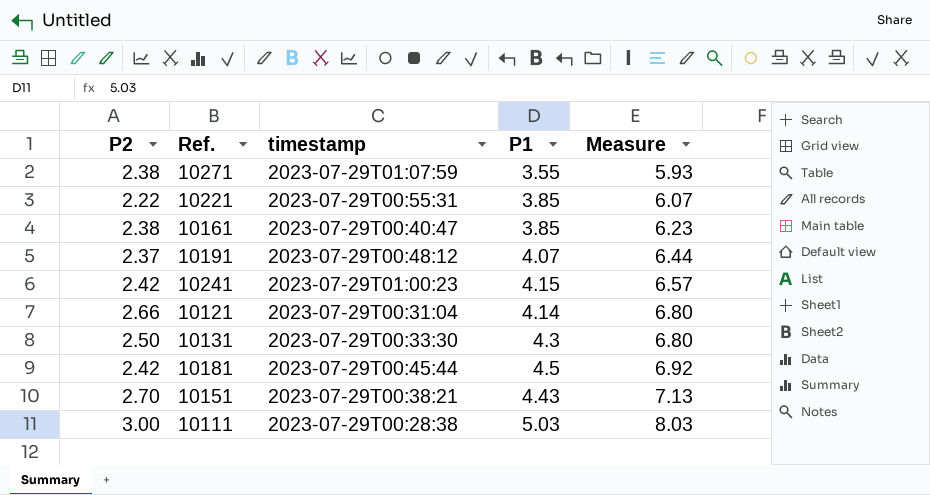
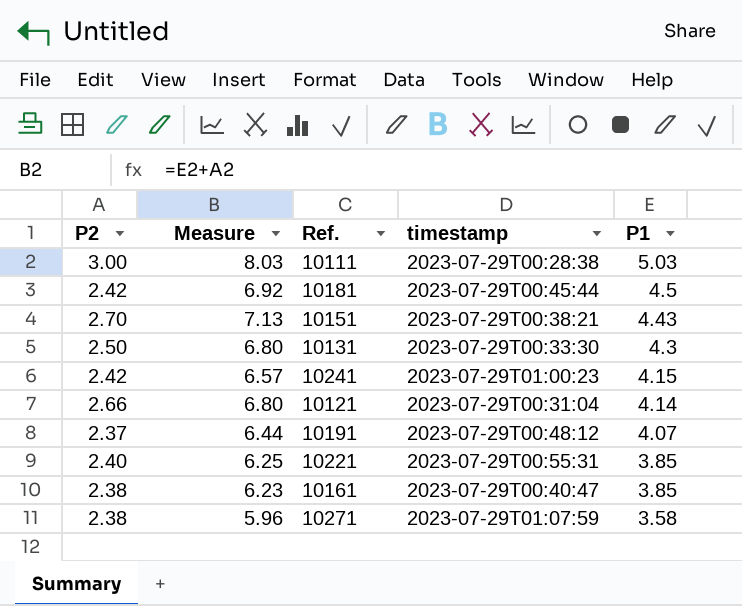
row order: Measure ascending -> P1 descending
column Measure | position: 5 -> 2
10221 | P2: 2.22 -> 2.40
10221 | Measure: 6.07 -> 6.25
10271 | Measure: 5.93 -> 5.96
10271 | P1: 3.55 -> 3.58

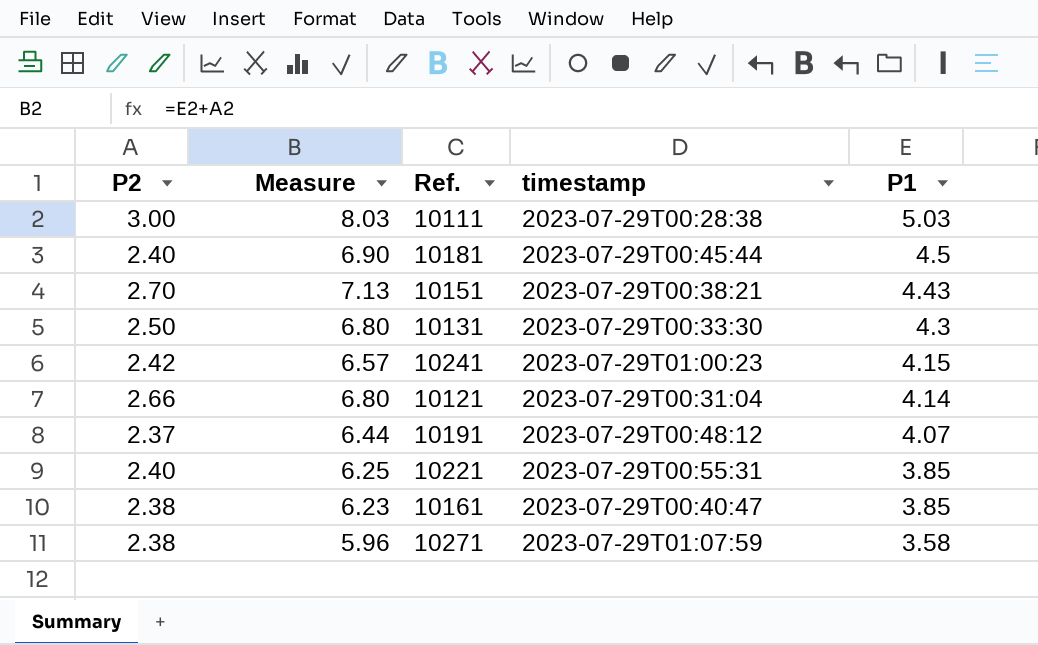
10181 | P2: 2.42 -> 2.40
10181 | Measure: 6.92 -> 6.90

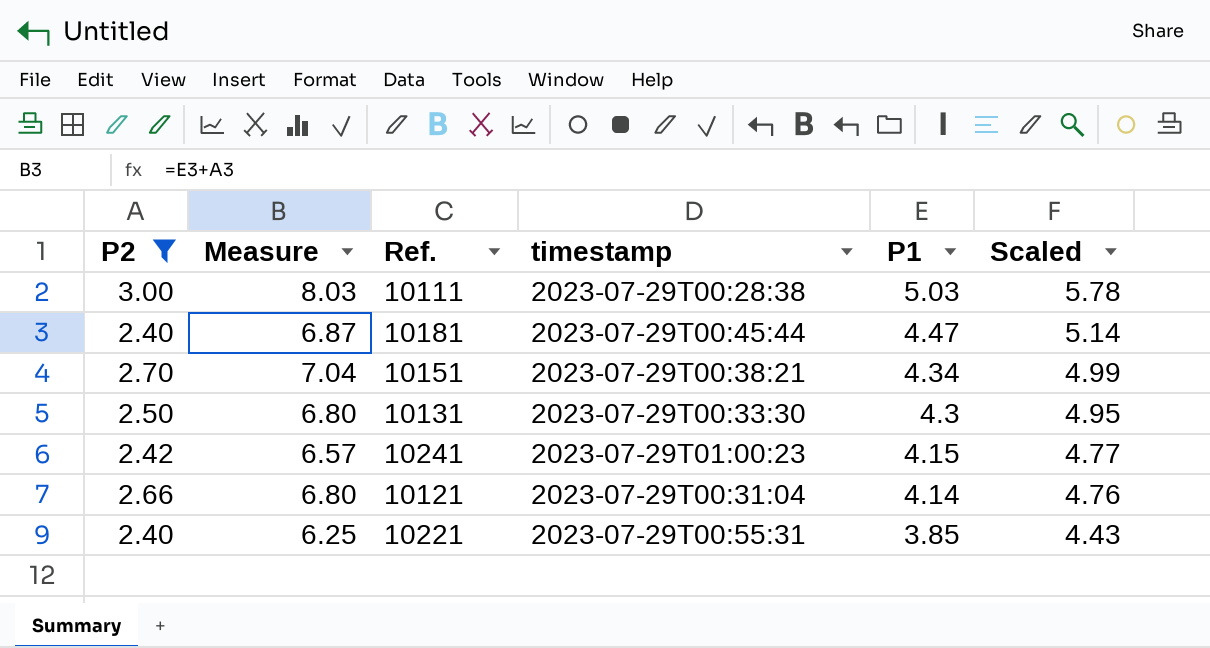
filter: none -> P2 >= 2.40
column Scaled | formula: none -> [P1] * 1.15
10181 | Measure: 6.90 -> 6.87
10181 | P1: 4.5 -> 4.47
10151 | Measure: 7.13 -> 7.04
10151 | P1: 4.43 -> 4.34

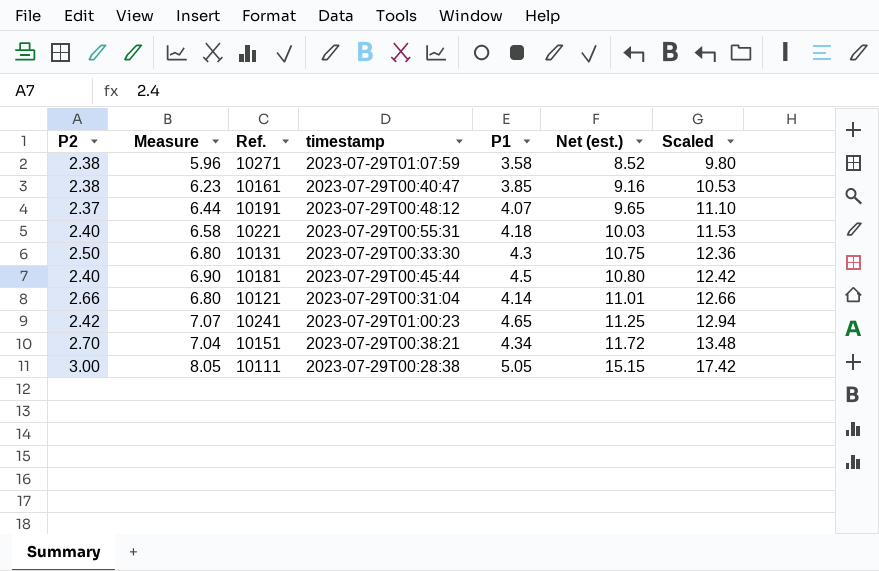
filter: P2 >= 2.40 -> none
row order: P1 descending -> Net (est.) ascending
column Net (est.) | formula: none -> [P2] * [P1]
column Scaled | formula: [P1] * 1.15 -> [Net (est.)] * 1.15
10221 | Measure: 6.25 -> 6.58
10221 | P1: 3.85 -> 4.18
10181 | Measure: 6.87 -> 6.90
10181 | P1: 4.47 -> 4.5
10241 | Measure: 6.57 -> 7.07
10241 | P1: 4.15 -> 4.65
10111 | Measure: 8.03 -> 8.05
10111 | P1: 5.03 -> 5.05

